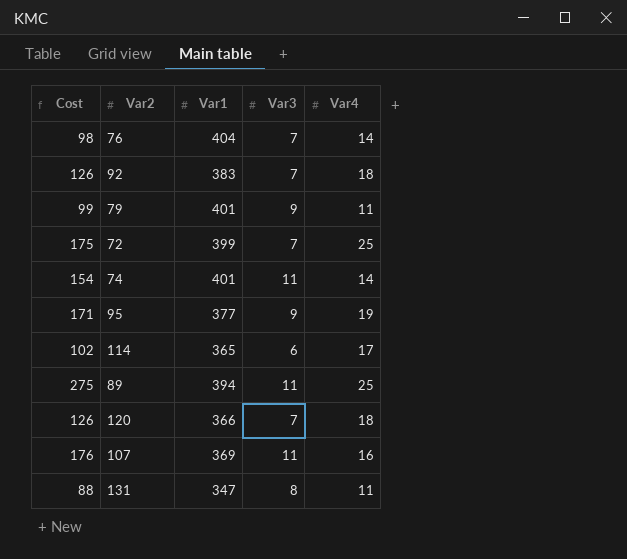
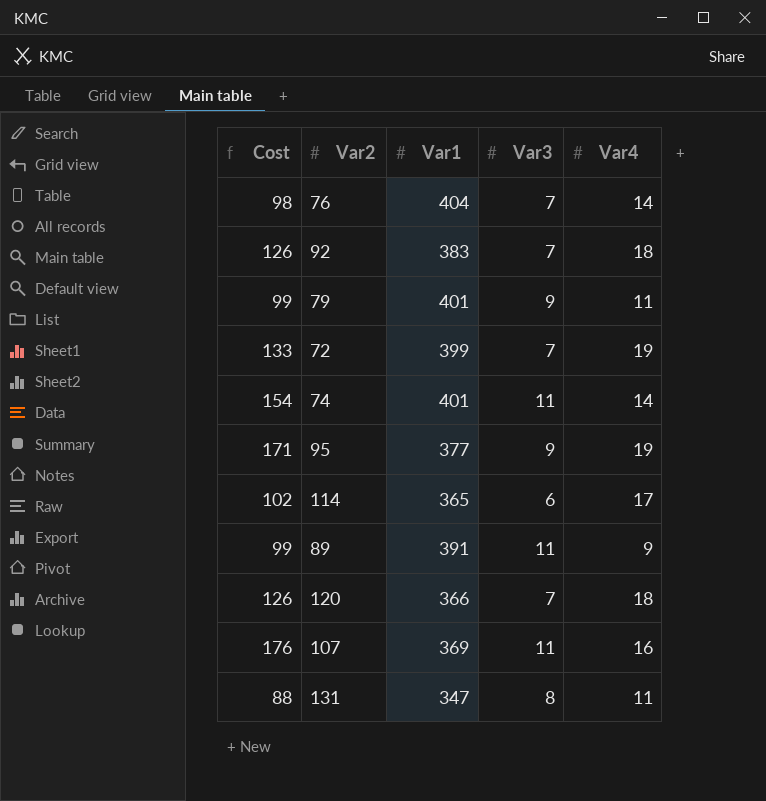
72 | Cost: 175 -> 133
72 | Var4: 25 -> 19
89 | Cost: 275 -> 99
89 | Var1: 394 -> 391
89 | Var4: 25 -> 9

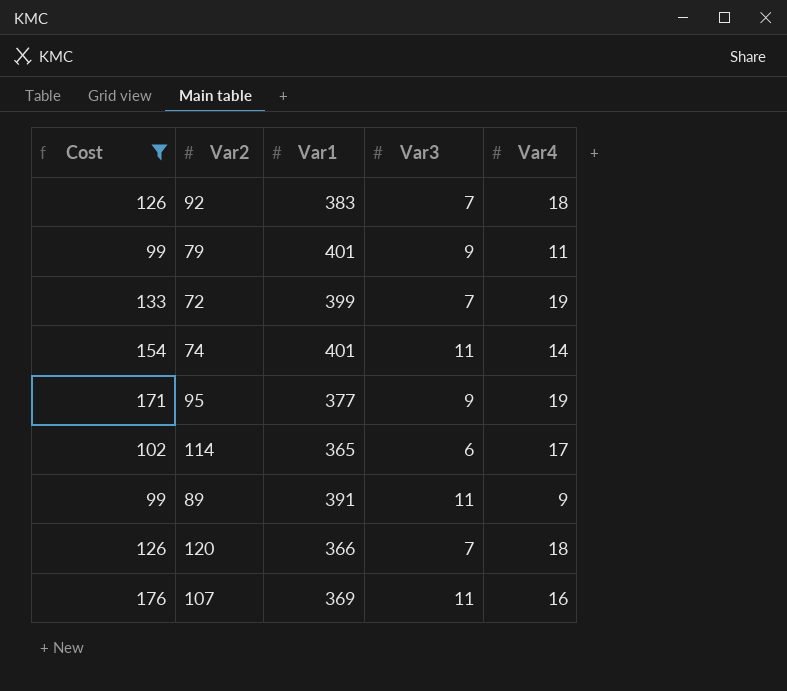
filter: none -> Cost >= 99

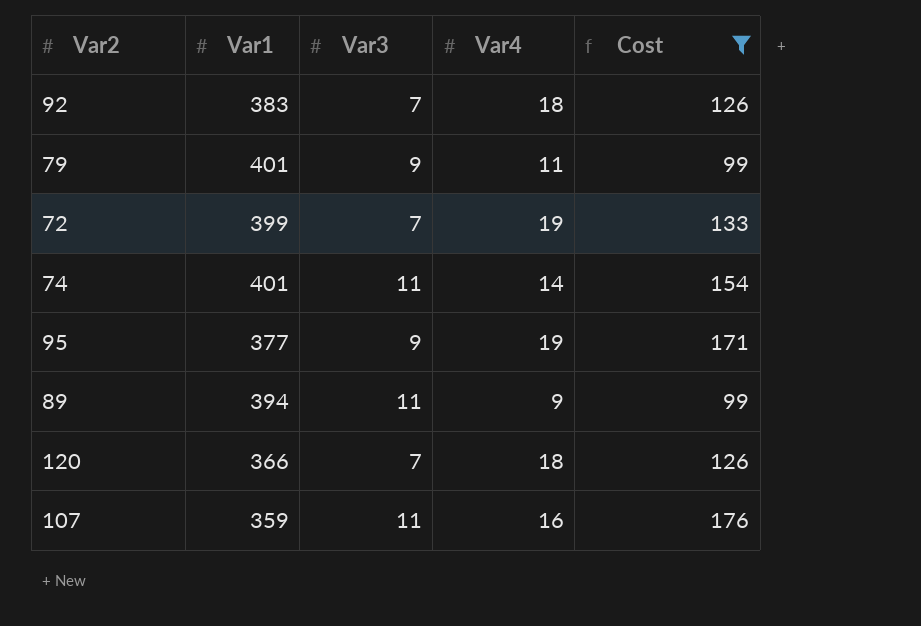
column Cost | position: 1 -> 5
row 114: 102 | 365 | 6 | 17 -> none
89 | Var1: 391 -> 394
107 | Var1: 369 -> 359

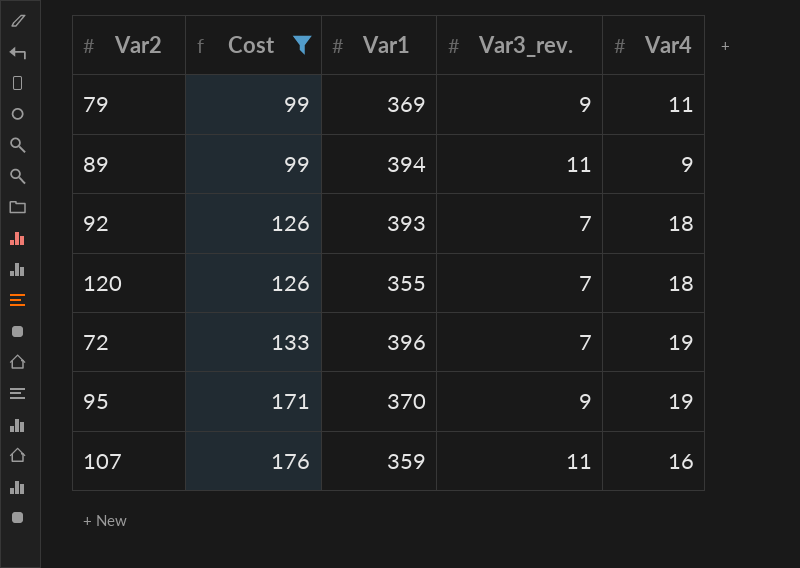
row order: none -> Cost ascending
column Cost | position: 5 -> 2
column name: Var3 -> Var3_rev.
row 74: 401 | 11 | 14 | 154 -> none
79 | Var1: 401 -> 369
92 | Var1: 383 -> 393
120 | Var1: 366 -> 355
72 | Var1: 399 -> 396
95 | Var1: 377 -> 370

